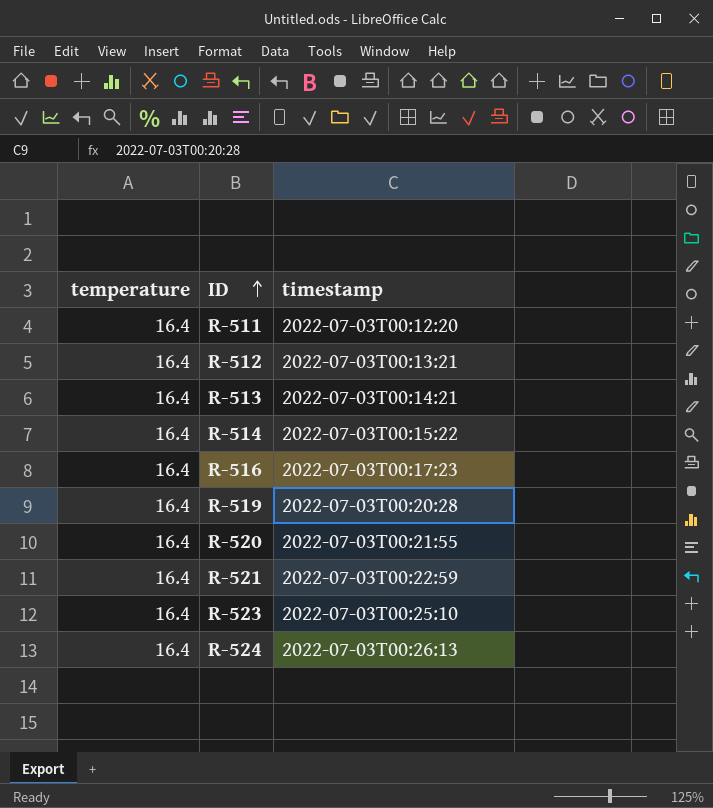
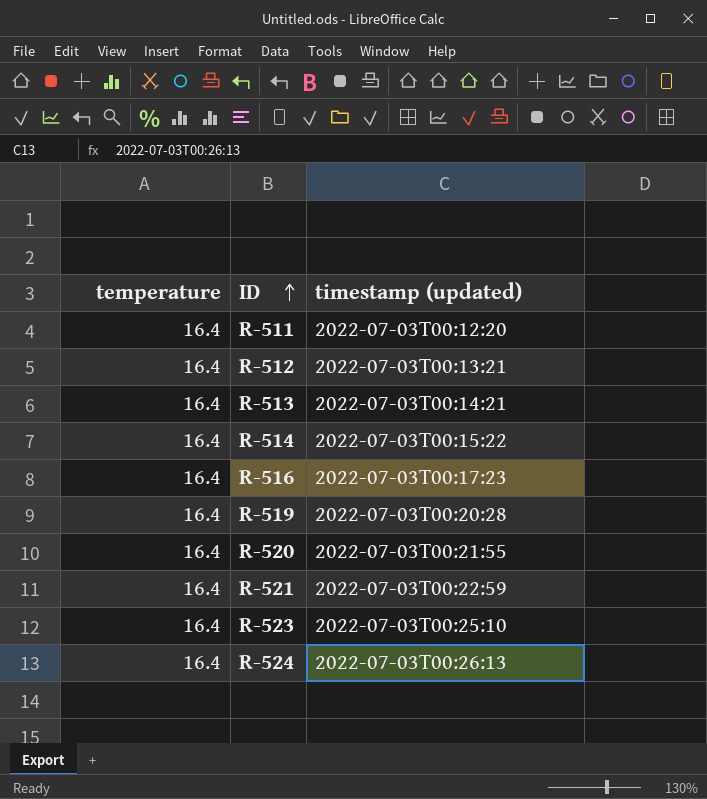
column name: timestamp -> timestamp (updated)

